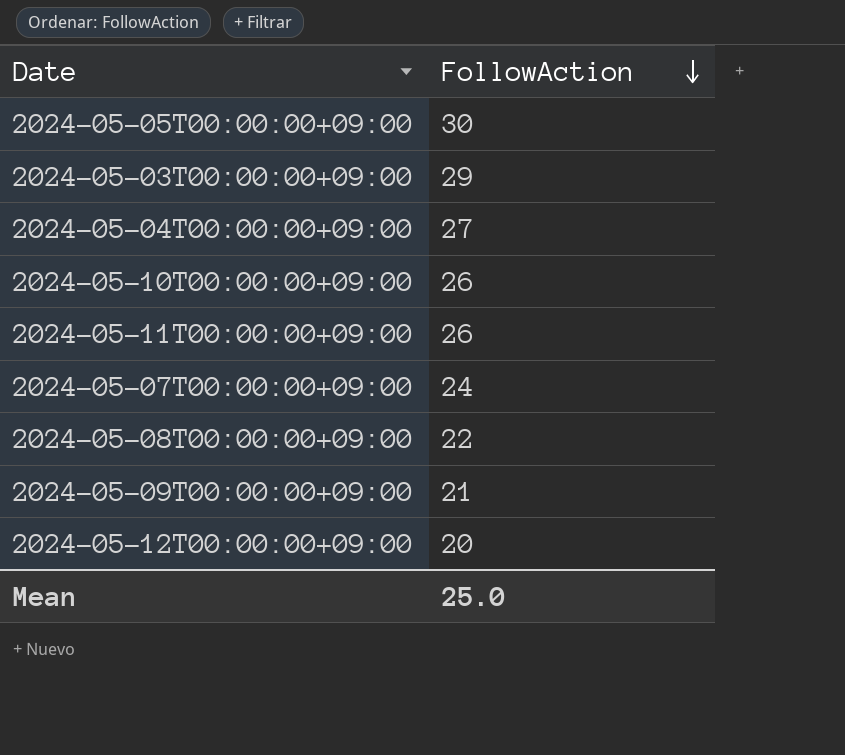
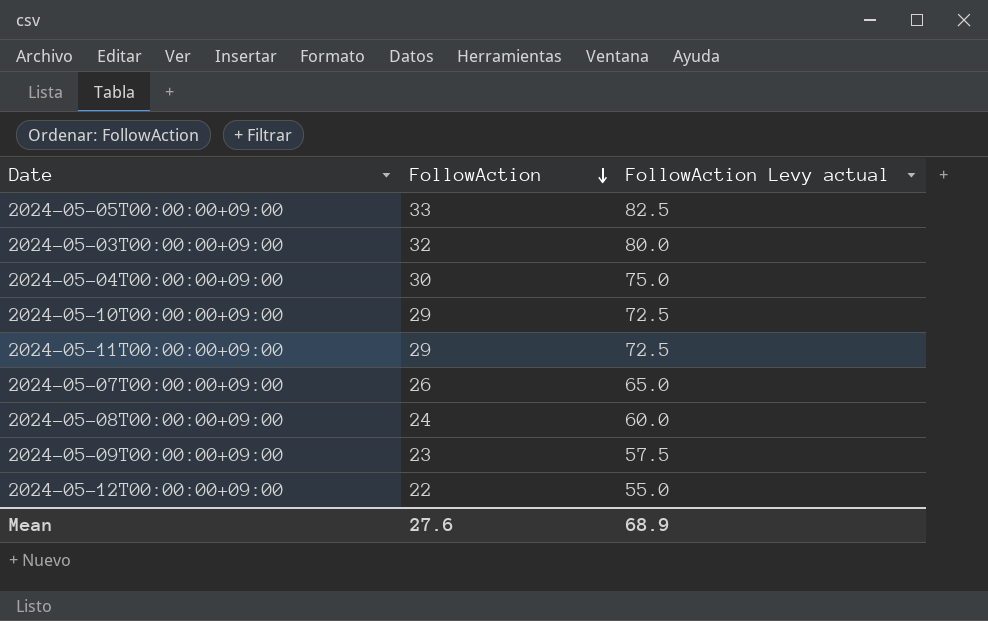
column FollowAction Levy actual | formula: none -> [FollowAction] * 2.5
2024-05-05T00:00:00+09:00 | FollowAction: 30 -> 33
2024-05-03T00:00:00+09:00 | FollowAction: 29 -> 32
2024-05-04T00:00:00+09:00 | FollowAction: 27 -> 30
2024-05-10T00:00:00+09:00 | FollowAction: 26 -> 29
2024-05-11T00:00:00+09:00 | FollowAction: 26 -> 29
2024-05-07T00:00:00+09:00 | FollowAction: 24 -> 26
2024-05-08T00:00:00+09:00 | FollowAction: 22 -> 24
2024-05-09T00:00:00+09:00 | FollowAction: 21 -> 23
2024-05-12T00:00:00+09:00 | FollowAction: 20 -> 22
Mean | FollowAction: 25.0 -> 27.6

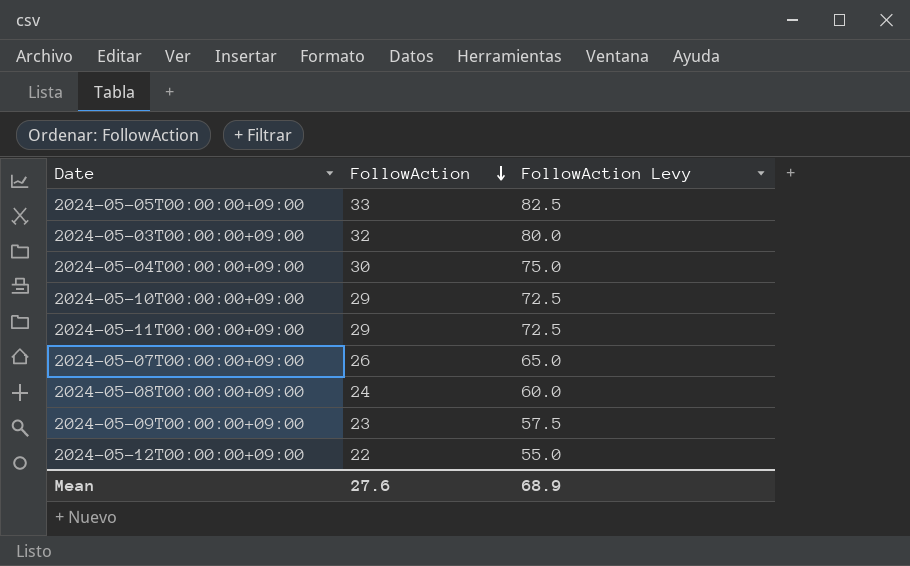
column name: FollowAction Levy actual -> FollowAction Levy

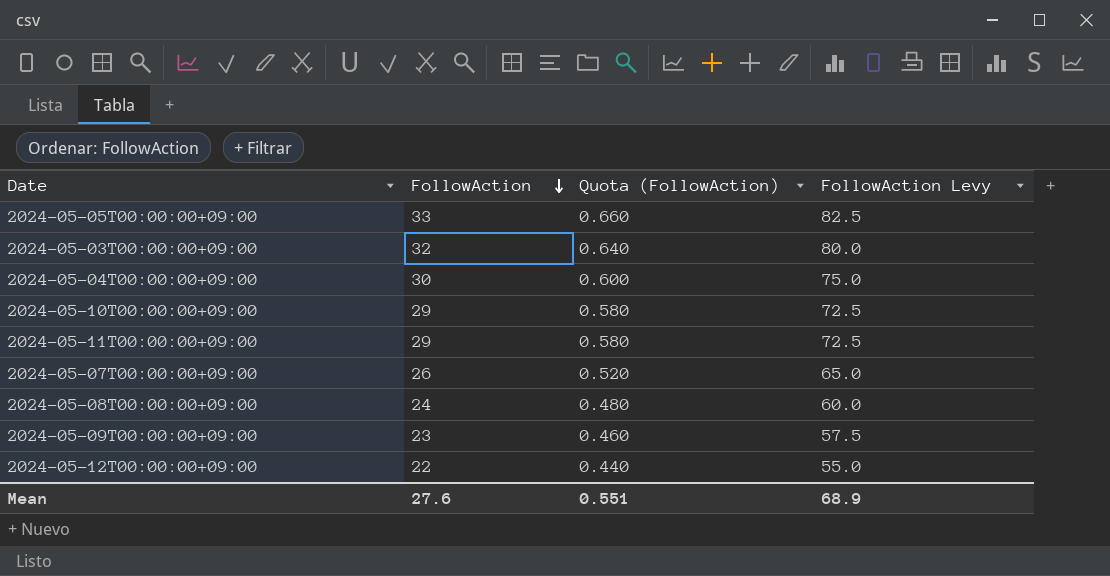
column Quota (FollowAction) | formula: none -> [FollowAction] * 0.02

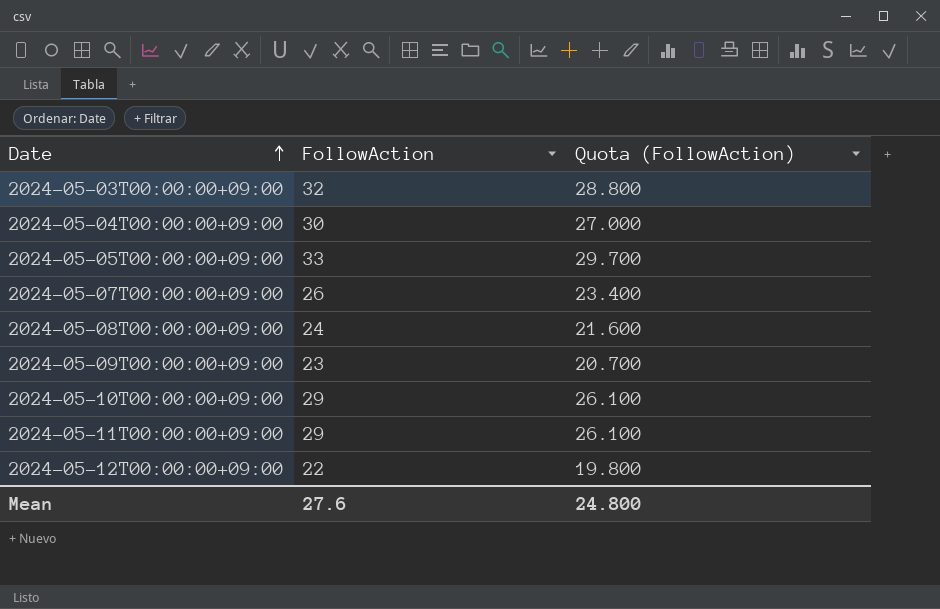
row order: FollowAction descending -> Date ascending
column FollowAction Levy | formula: [FollowAction] * 2.5 -> none
column Quota (FollowAction) | formula: [FollowAction] * 0.02 -> [FollowAction] * 0.9
Mean | Quota (FollowAction): 0.551 -> 24.800

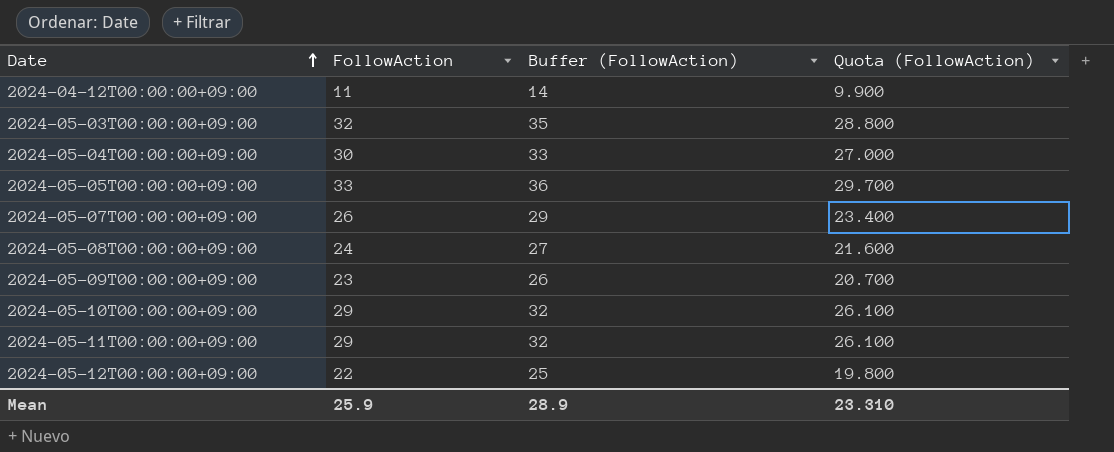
column Buffer (FollowAction) | formula: none -> [FollowAction] + 3
row 2024-04-12T00:00:00+09:00: none -> 11 | 14 | 9.900
Mean | FollowAction: 27.6 -> 25.9
Mean | Quota (FollowAction): 24.800 -> 23.310

